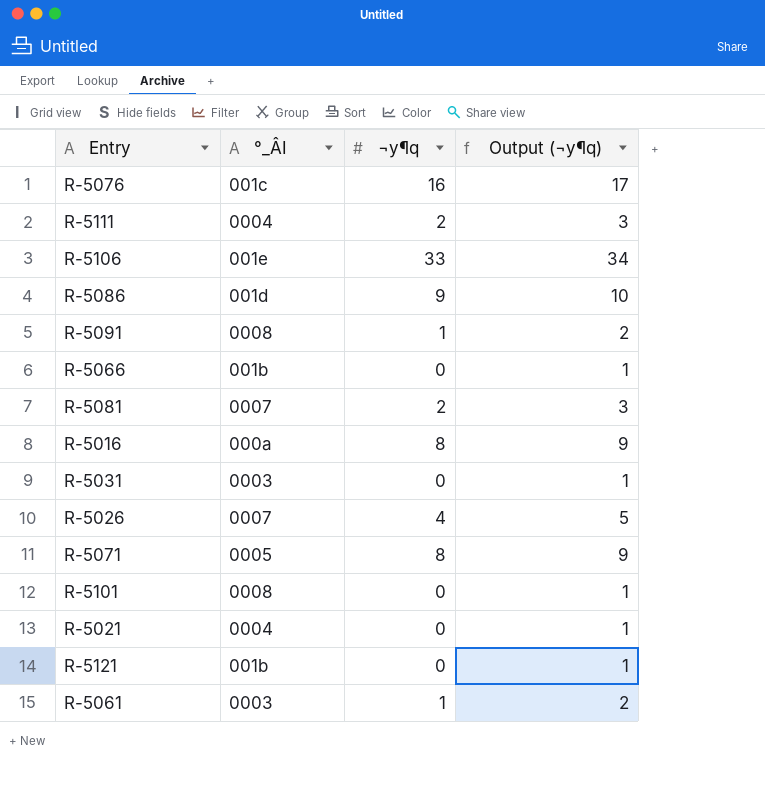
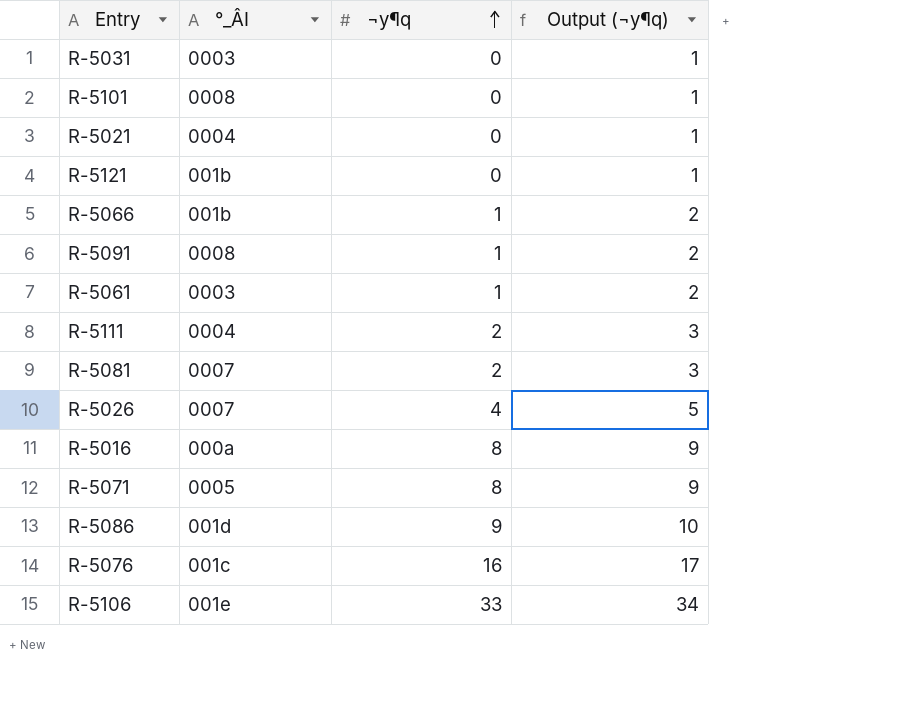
row order: none -> ¬y¶q ascending
R-5066 | ¬y¶q: 0 -> 1
R-5066 | Output (¬y¶q): 1 -> 2

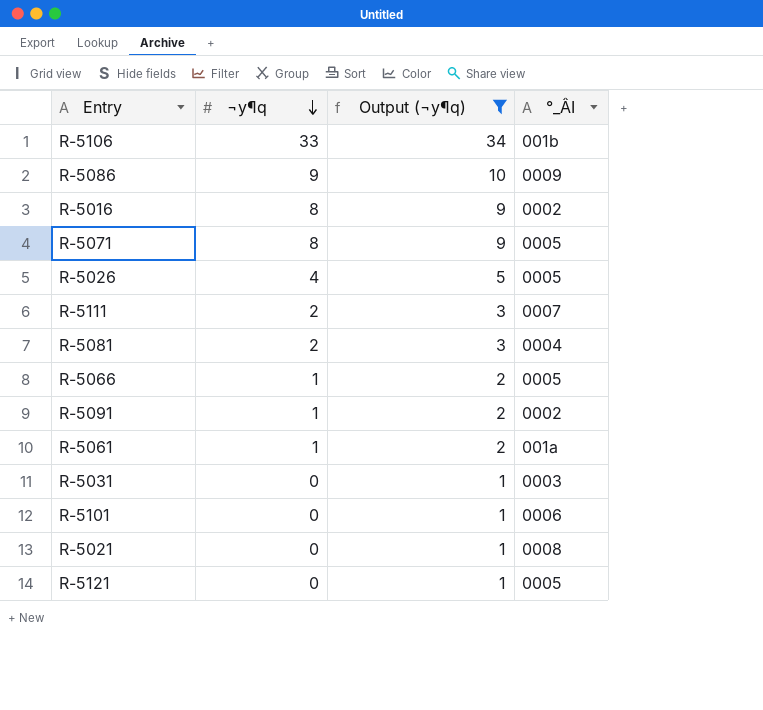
filter: none -> Output (¬y¶q) != 17
row order: ¬y¶q ascending -> ¬y¶q descending
column °_ÂI | position: 2 -> 4
R-5106 | °_ÂI: 001e -> 001b
R-5086 | °_ÂI: 001d -> 0009
R-5016 | °_ÂI: 000a -> 0002
R-5026 | °_ÂI: 0007 -> 0005
R-5111 | °_ÂI: 0004 -> 0007
R-5081 | °_ÂI: 0007 -> 0004
R-5066 | °_ÂI: 001b -> 0005
R-5091 | °_ÂI: 0008 -> 0002
R-5061 | °_ÂI: 0003 -> 001a
R-5101 | °_ÂI: 0008 -> 0006
R-5021 | °_ÂI: 0004 -> 0008
R-5121 | °_ÂI: 001b -> 0005

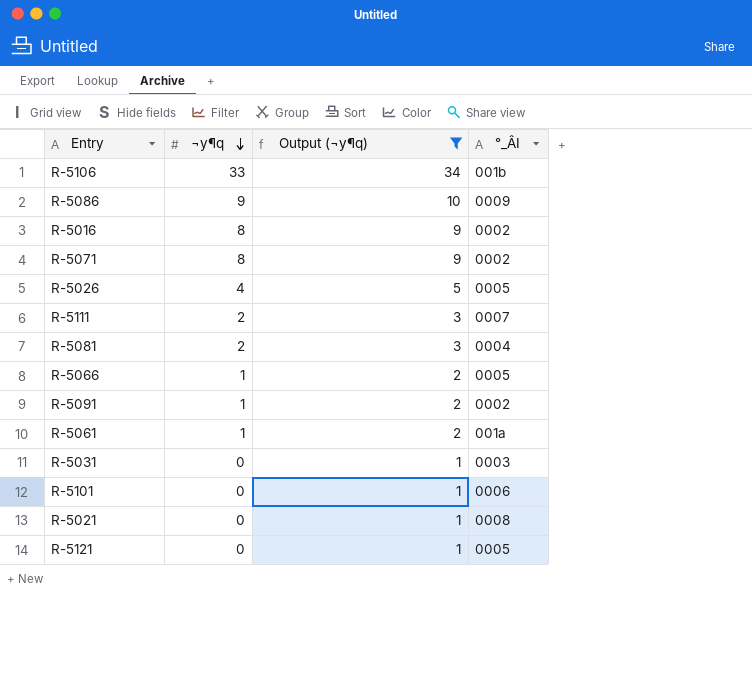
R-5071 | °_ÂI: 0005 -> 0002

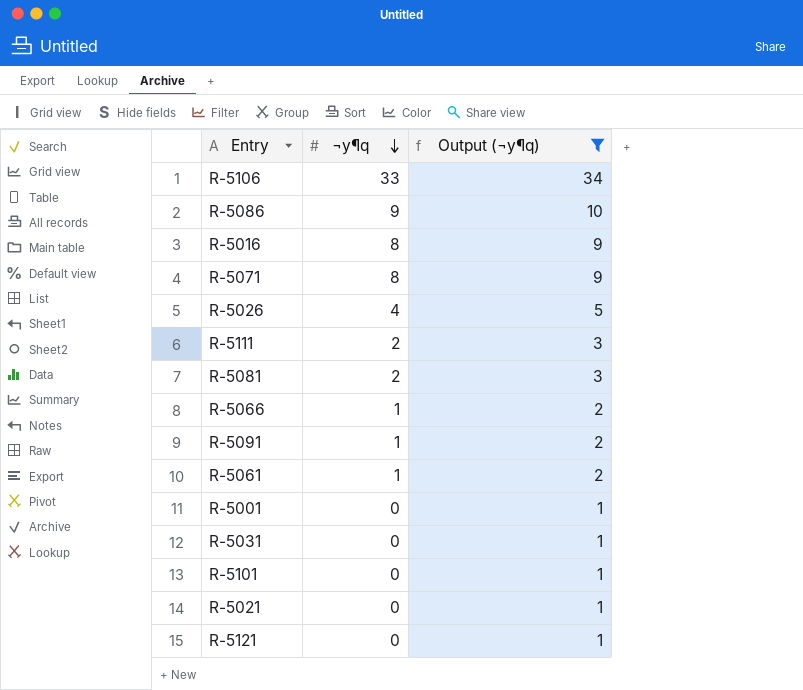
column °_ÂI | position: 4 -> none
row R-5001: none -> 0 | 1

